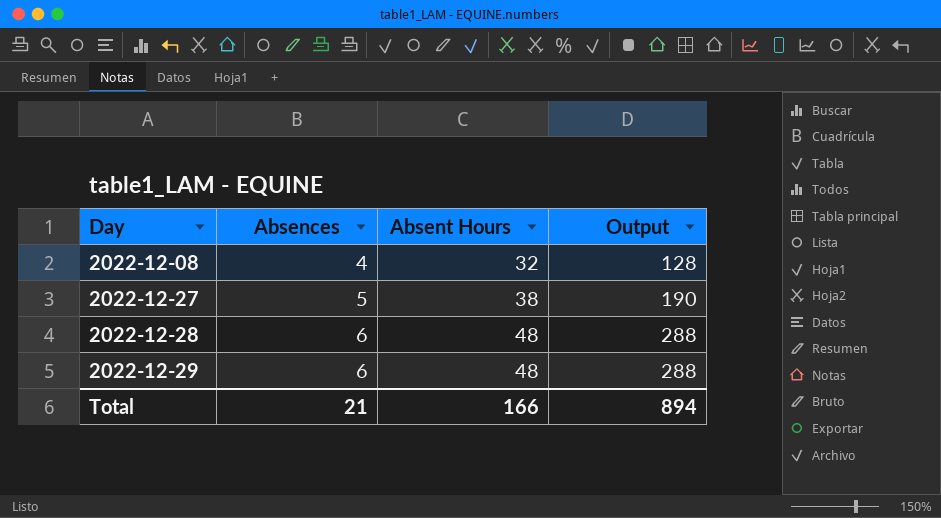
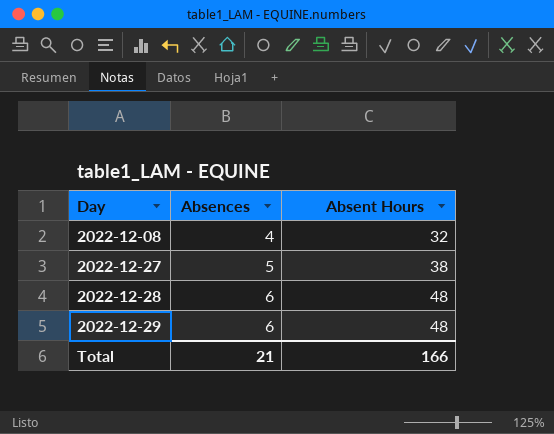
column Output | formula: [Absences] * [Absent Hours] -> none

